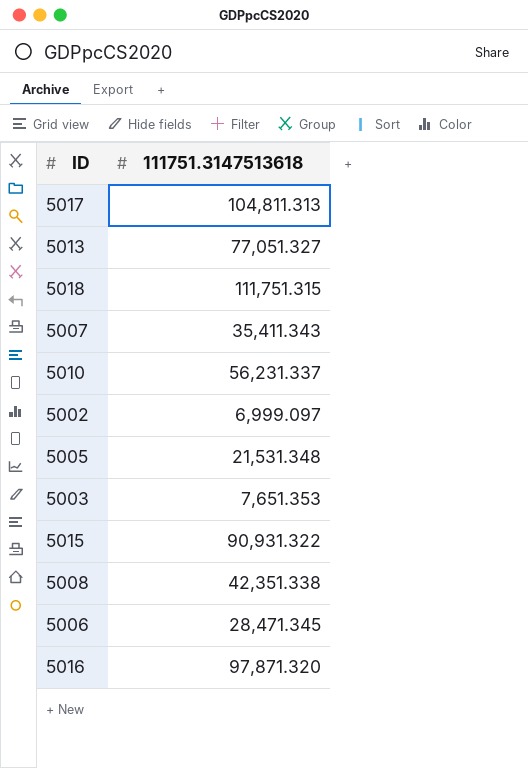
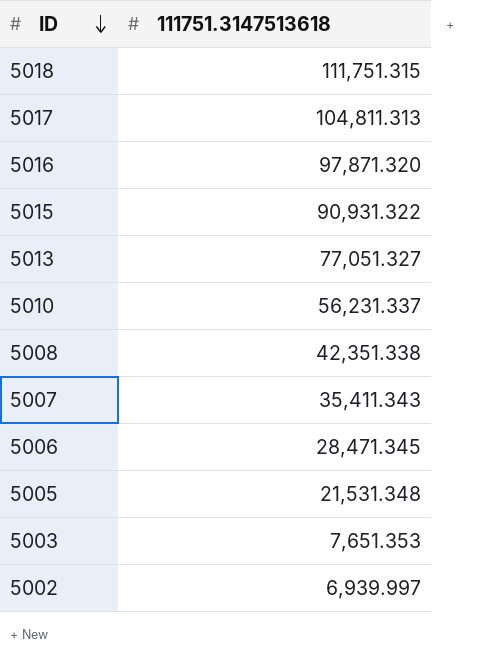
row order: none -> ID descending
5002 | 111751.3147513618: 6,999.097 -> 6,939.997

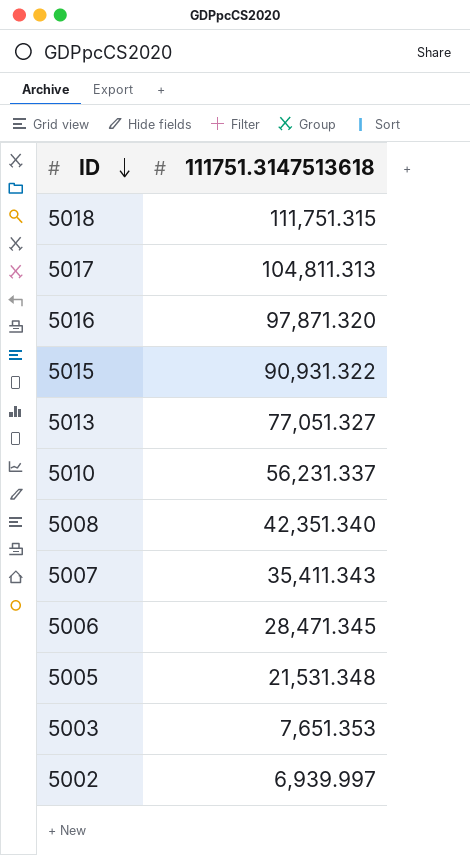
5008 | 111751.3147513618: 42,351.338 -> 42,351.340

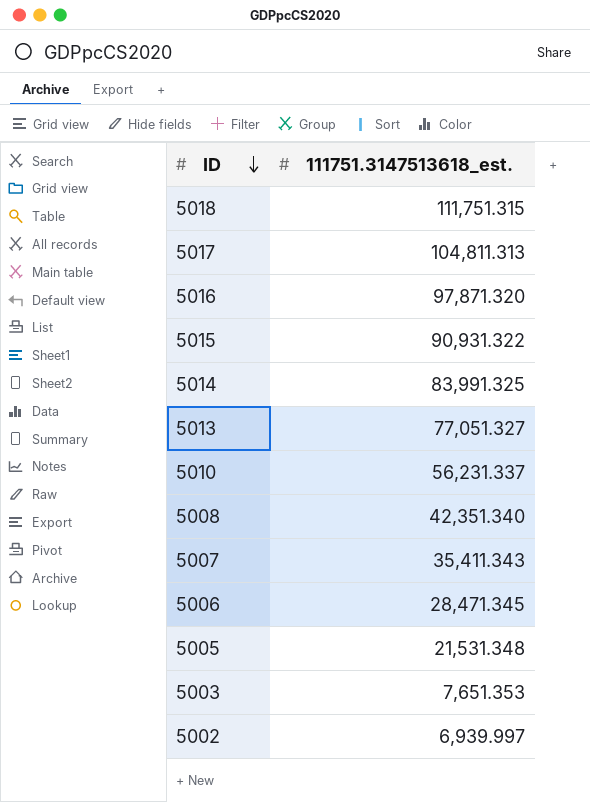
column name: 111751.3147513618 -> 111751.3147513618_est.
row 5014: none -> 83,991.325

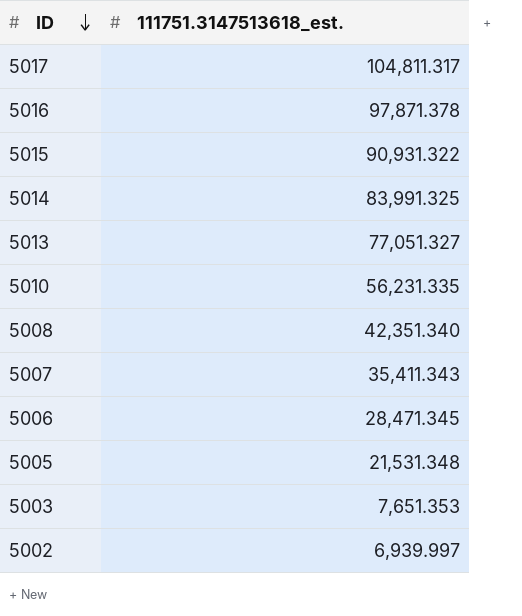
row 5018: 111,751.315 -> none
5017 | 111751.3147513618_est.: 104,811.313 -> 104,811.317
5016 | 111751.3147513618_est.: 97,871.320 -> 97,871.378
5010 | 111751.3147513618_est.: 56,231.337 -> 56,231.335

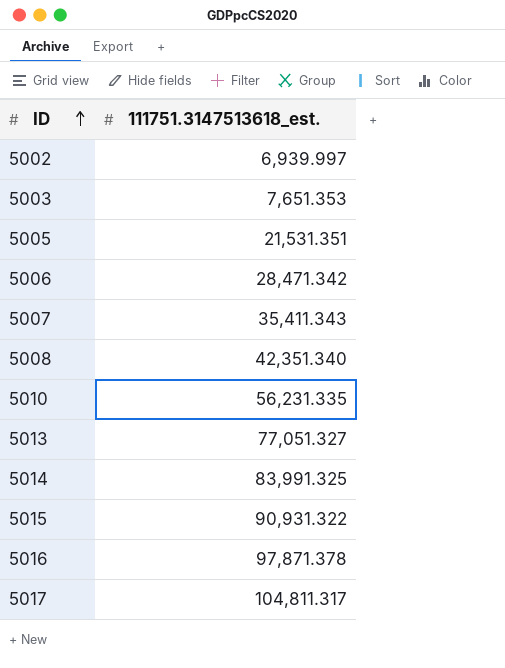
row order: ID descending -> ID ascending
5005 | 111751.3147513618_est.: 21,531.348 -> 21,531.351
5006 | 111751.3147513618_est.: 28,471.345 -> 28,471.342

